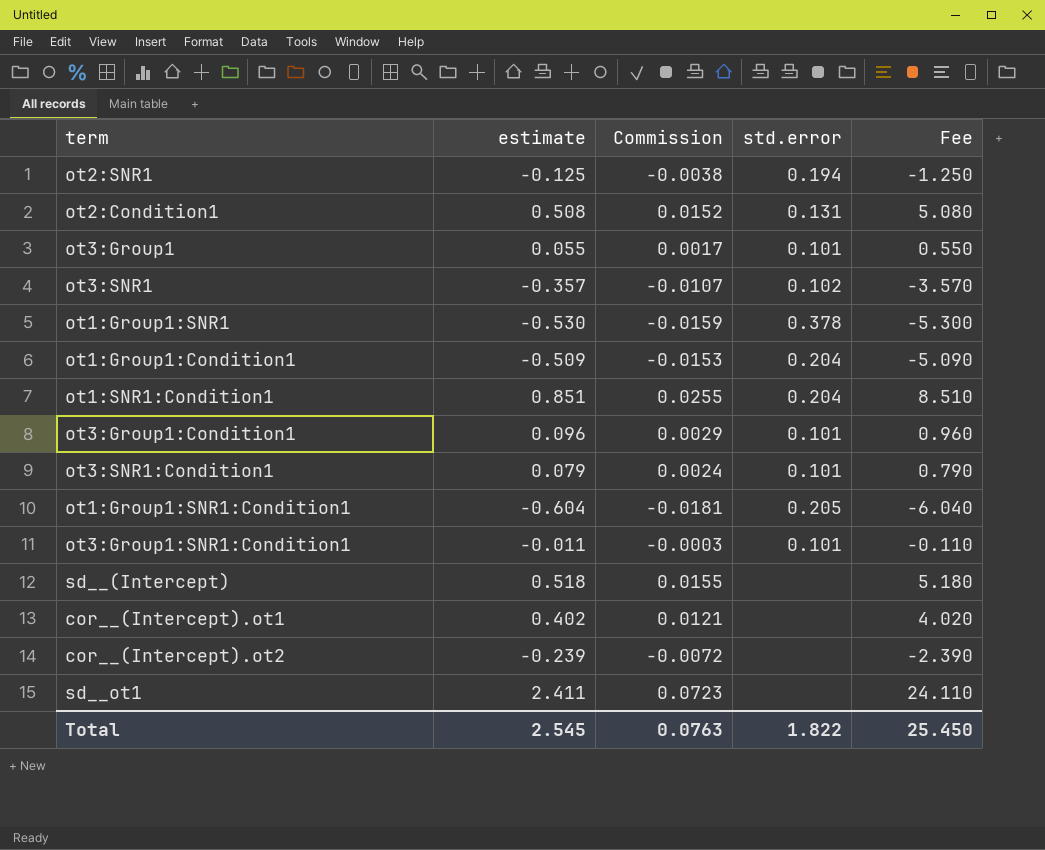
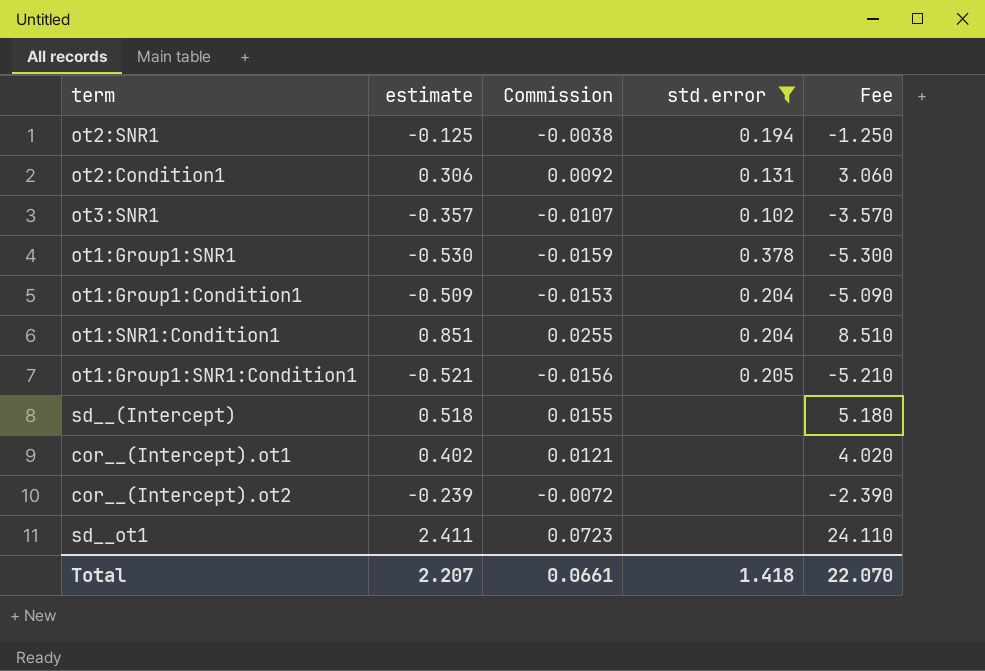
filter: none -> std.error != 0.101
ot2:Condition1 | estimate: 0.508 -> 0.306
ot2:Condition1 | Commission: 0.0152 -> 0.0092
ot2:Condition1 | Fee: 5.080 -> 3.060
ot1:Group1:SNR1:Condition1 | estimate: -0.604 -> -0.521
ot1:Group1:SNR1:Condition1 | Commission: -0.0181 -> -0.0156
ot1:Group1:SNR1:Condition1 | Fee: -6.040 -> -5.210
Total | estimate: 2.545 -> 2.207
Total | Commission: 0.0763 -> 0.0661
Total | std.error: 1.822 -> 1.418
Total | Fee: 25.450 -> 22.070

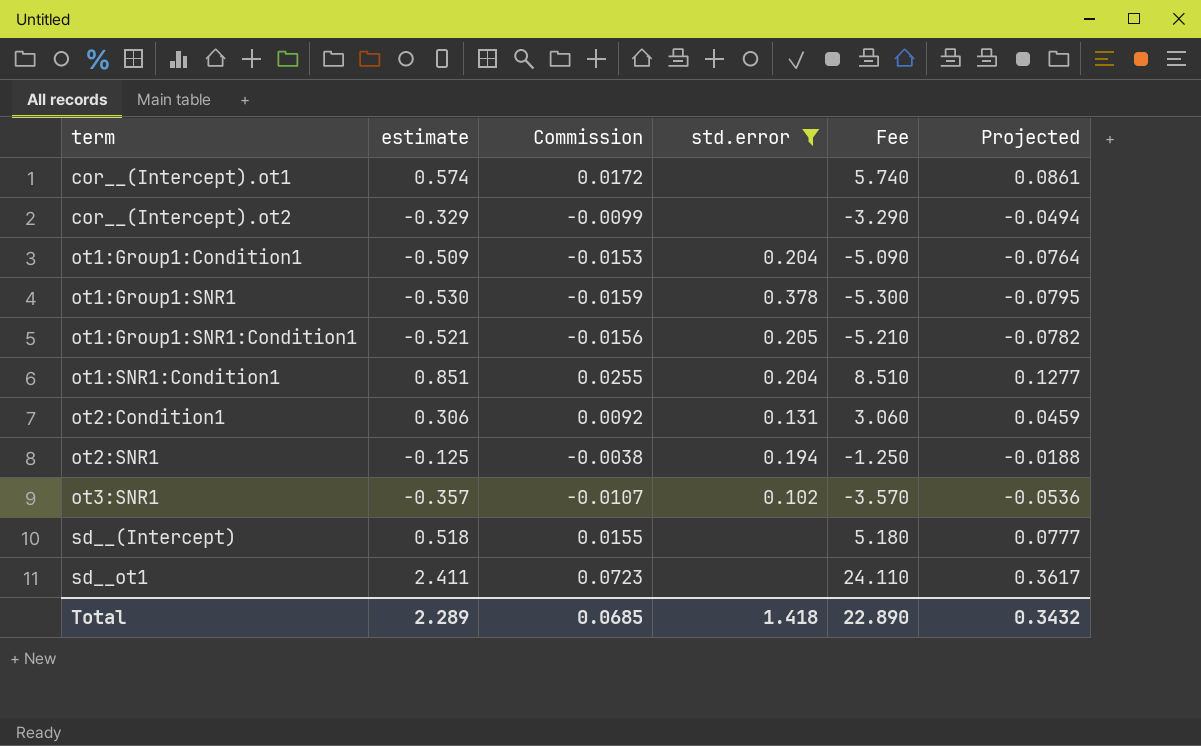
row order: none -> term ascending
column Projected | formula: none -> [estimate] * 0.15
cor__(Intercept).ot1 | estimate: 0.402 -> 0.574
cor__(Intercept).ot1 | Commission: 0.0121 -> 0.0172
cor__(Intercept).ot1 | Fee: 4.020 -> 5.740
cor__(Intercept).ot2 | estimate: -0.239 -> -0.329
cor__(Intercept).ot2 | Commission: -0.0072 -> -0.0099
cor__(Intercept).ot2 | Fee: -2.390 -> -3.290
Total | estimate: 2.207 -> 2.289
Total | Commission: 0.0661 -> 0.0685
Total | Fee: 22.070 -> 22.890

